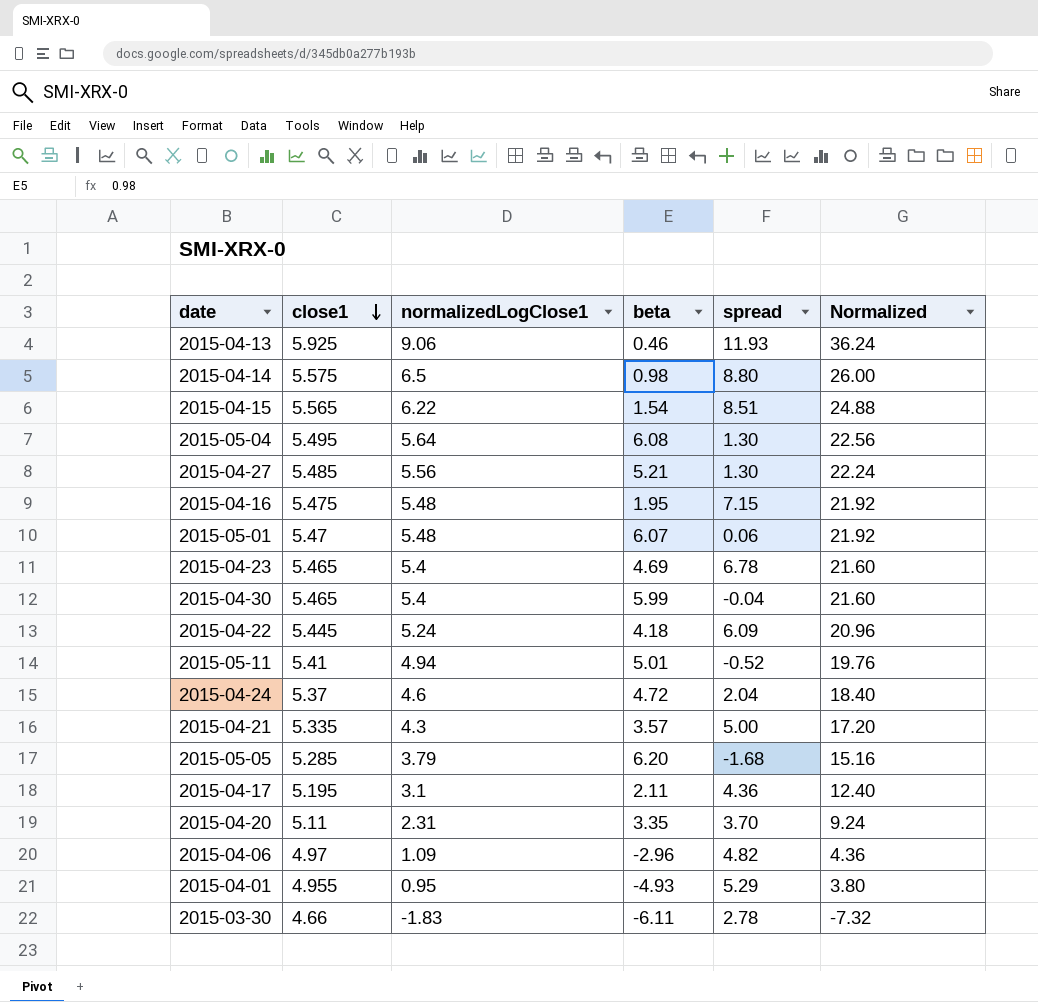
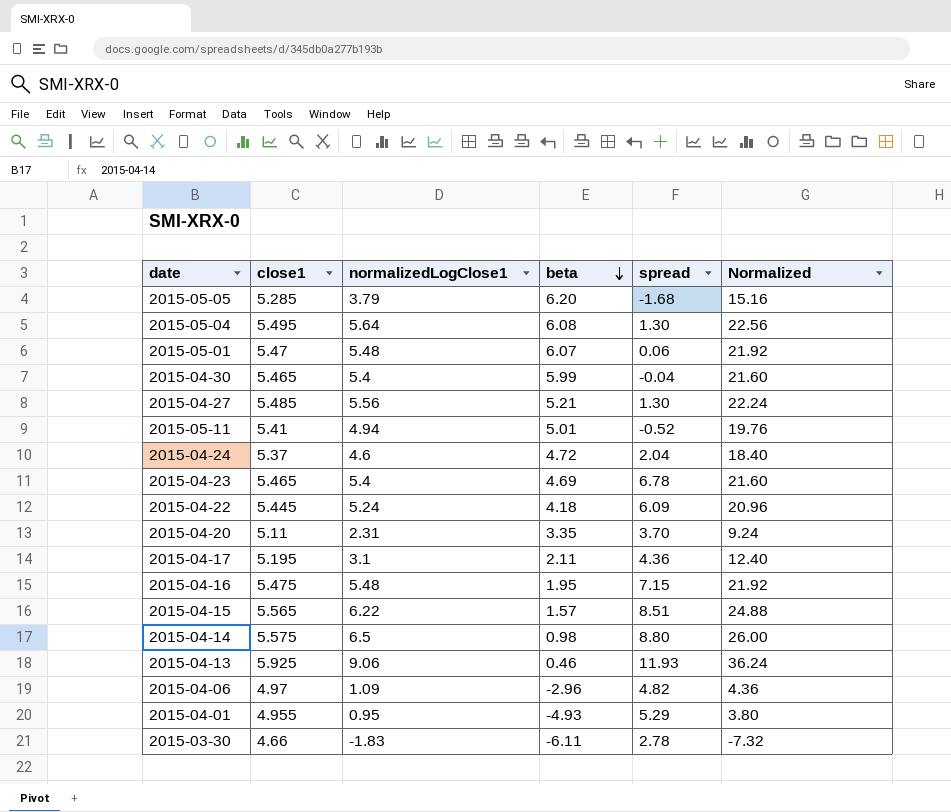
row order: close1 descending -> beta descending
row 2015-04-21: 5.335 | 4.3 | 3.57 | 5.00 | 17.20 -> none
2015-04-15 | beta: 1.54 -> 1.57

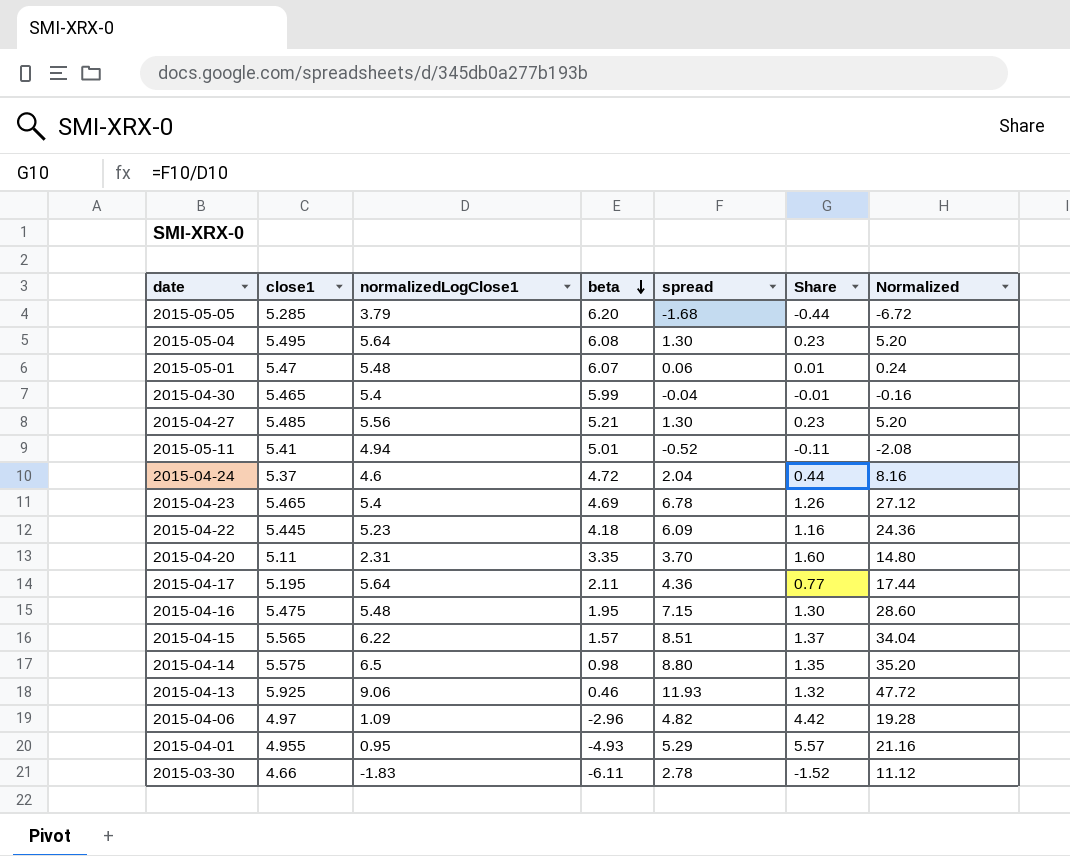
column Share | formula: none -> [spread] / [normalizedLogClose1]
column Normalized | formula: [normalizedLogClose1] * 4 -> [spread] * 4
2015-04-22 | normalizedLogClose1: 5.24 -> 5.23
2015-04-17 | normalizedLogClose1: 3.1 -> 5.64

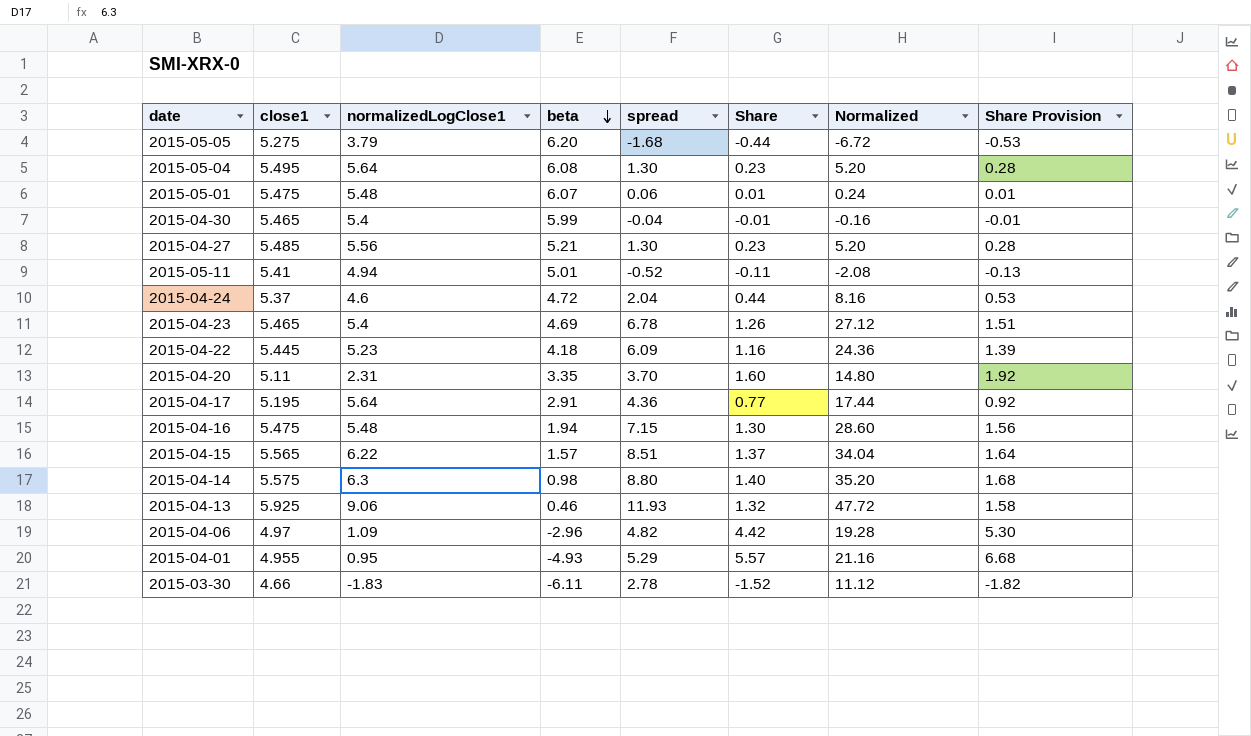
column Share Provision | formula: none -> [Share] * 1.2
2015-05-05 | close1: 5.285 -> 5.275
2015-05-01 | close1: 5.47 -> 5.475
2015-04-17 | beta: 2.11 -> 2.91
2015-04-16 | beta: 1.95 -> 1.94
2015-04-14 | normalizedLogClose1: 6.5 -> 6.3
2015-04-14 | Share: 1.35 -> 1.40

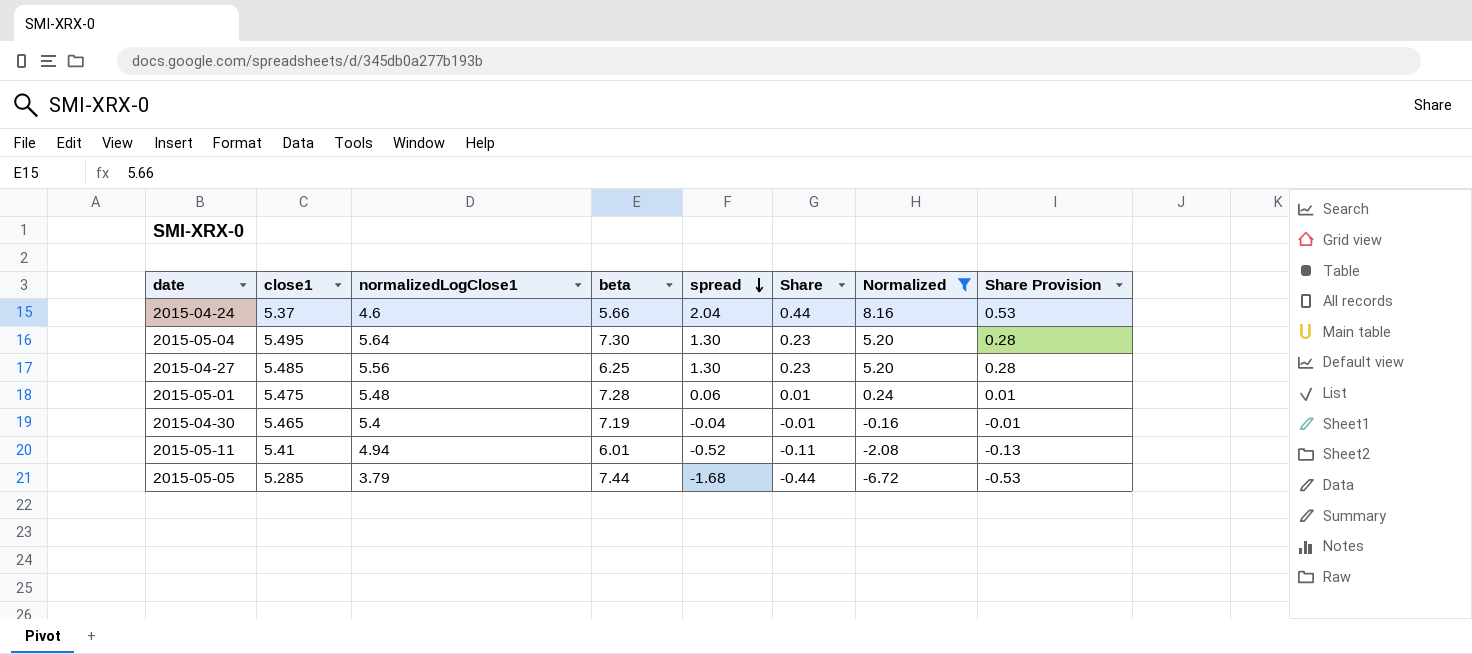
filter: none -> Normalized <= 8.16
row order: beta descending -> spread descending
2015-04-24 | beta: 4.72 -> 5.66
2015-05-04 | beta: 6.08 -> 7.30
2015-04-27 | beta: 5.21 -> 6.25
2015-05-01 | beta: 6.07 -> 7.28
2015-04-30 | beta: 5.99 -> 7.19
2015-05-11 | beta: 5.01 -> 6.01
2015-05-05 | close1: 5.275 -> 5.285
2015-05-05 | beta: 6.20 -> 7.44

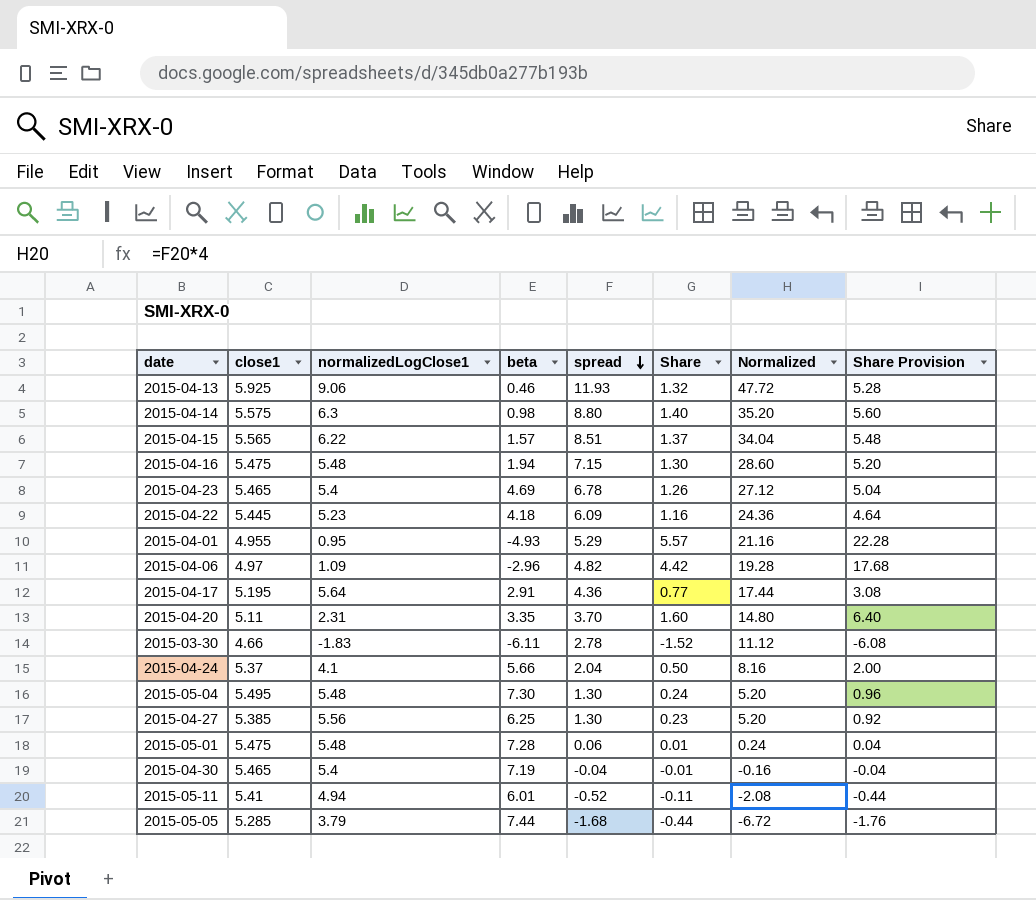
filter: Normalized <= 8.16 -> none
column Share Provision | formula: [Share] * 1.2 -> [Share] * 4
2015-04-24 | normalizedLogClose1: 4.6 -> 4.1
2015-04-24 | Share: 0.44 -> 0.50
2015-05-04 | normalizedLogClose1: 5.64 -> 5.48
2015-05-04 | Share: 0.23 -> 0.24
2015-04-27 | close1: 5.485 -> 5.385

